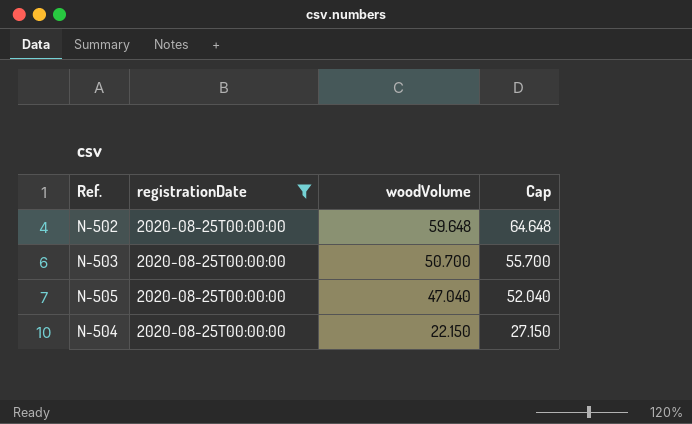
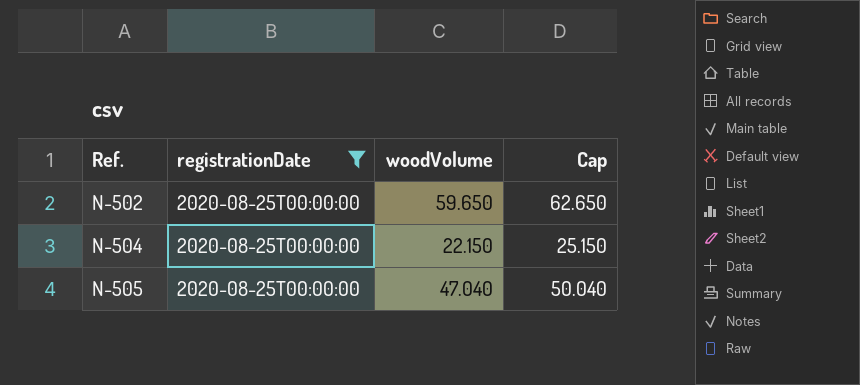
row order: woodVolume descending -> Ref. ascending
column Cap | formula: [woodVolume] + 5 -> [woodVolume] + 3
row N-503: 2020-08-25T00:00:00 | 50.700 | 55.700 -> none
N-502 | woodVolume: 59.648 -> 59.650

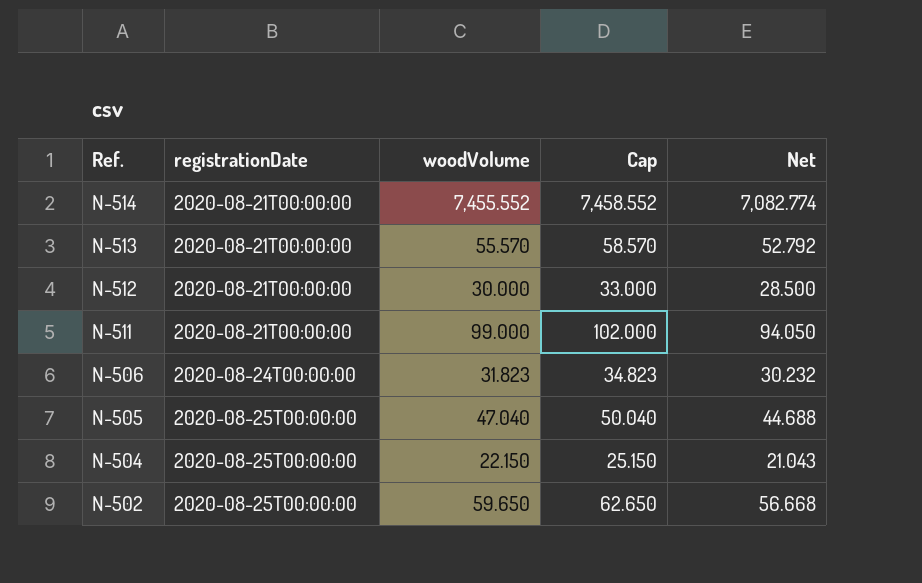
filter: registrationDate = 2020-08-25T00:00:00 -> none
row order: Ref. ascending -> Ref. descending
column Net | formula: none -> [woodVolume] * 0.95

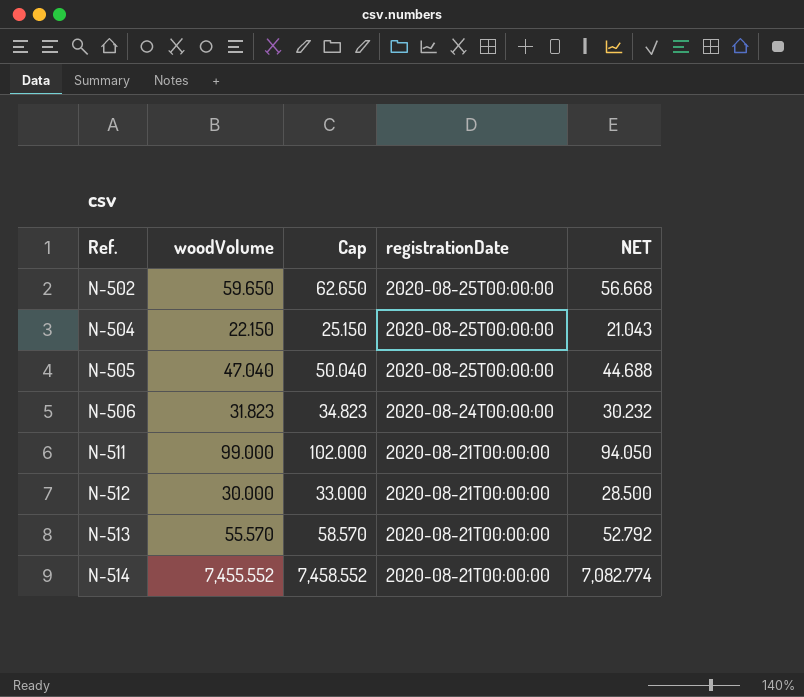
row order: Ref. descending -> Ref. ascending
column registrationDate | position: 2 -> 4
column name: Net -> NET

